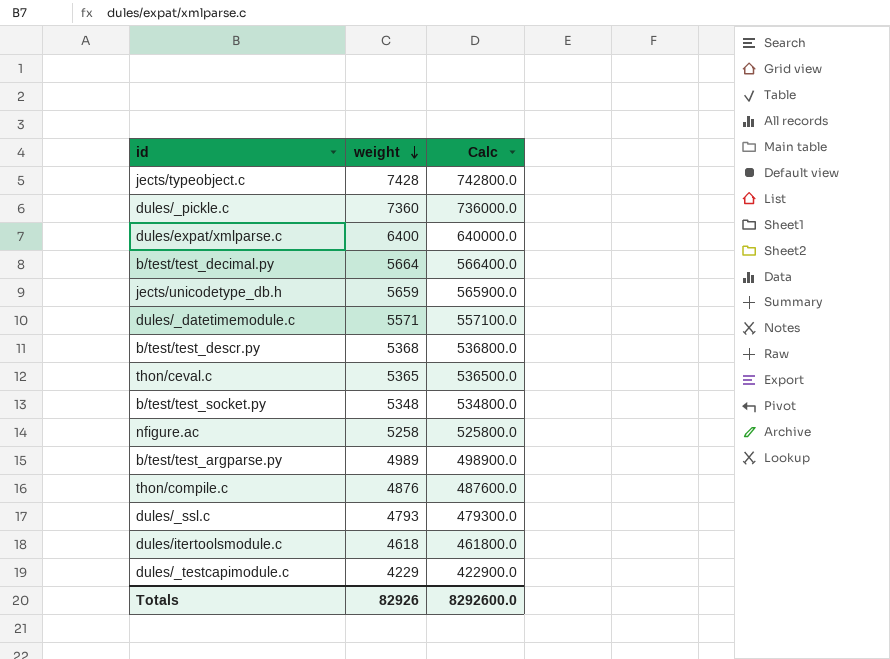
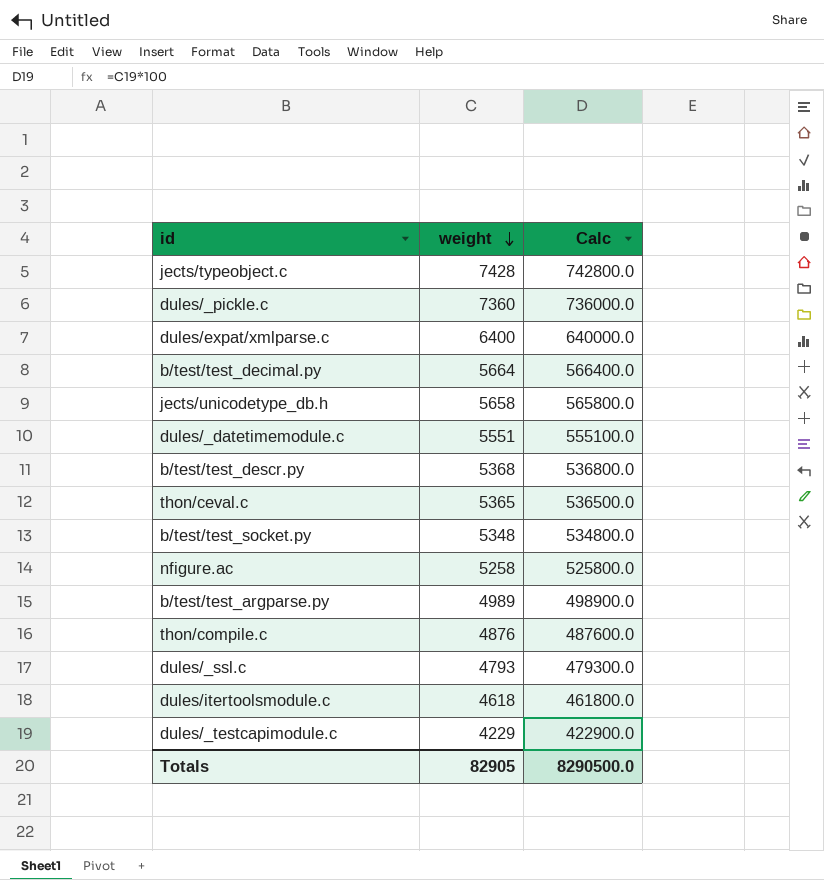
jects/unicodetype_db.h | weight: 5659 -> 5658
jects/unicodetype_db.h | Calc: 565900.0 -> 565800.0
dules/_datetimemodule.c | weight: 5571 -> 5551
dules/_datetimemodule.c | Calc: 557100.0 -> 555100.0
Totals | weight: 82926 -> 82905
Totals | Calc: 8292600.0 -> 8290500.0

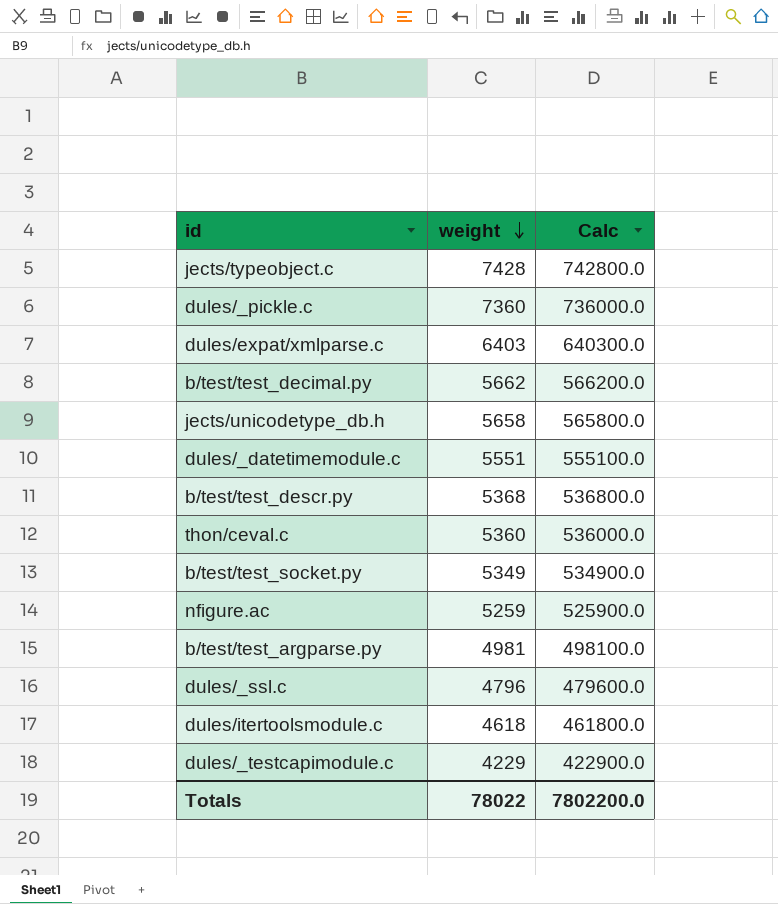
row thon/compile.c: 4876 | 487600.0 -> none
dules/expat/xmlparse.c | weight: 6400 -> 6403
dules/expat/xmlparse.c | Calc: 640000.0 -> 640300.0
b/test/test_decimal.py | weight: 5664 -> 5662
b/test/test_decimal.py | Calc: 566400.0 -> 566200.0
thon/ceval.c | weight: 5365 -> 5360
thon/ceval.c | Calc: 536500.0 -> 536000.0
b/test/test_socket.py | weight: 5348 -> 5349
b/test/test_socket.py | Calc: 534800.0 -> 534900.0
nfigure.ac | weight: 5258 -> 5259
nfigure.ac | Calc: 525800.0 -> 525900.0
b/test/test_argparse.py | weight: 4989 -> 4981
b/test/test_argparse.py | Calc: 498900.0 -> 498100.0
dules/_ssl.c | weight: 4793 -> 4796
dules/_ssl.c | Calc: 479300.0 -> 479600.0
Totals | weight: 82905 -> 78022
Totals | Calc: 8290500.0 -> 7802200.0

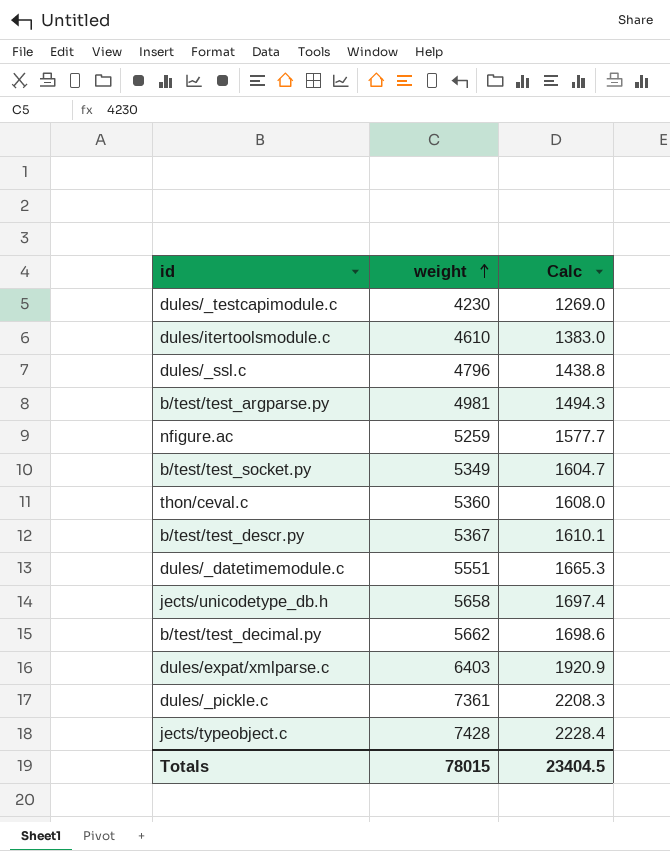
row order: weight descending -> weight ascending
column Calc | formula: [weight] * 100 -> [weight] * 0.3
dules/_testcapimodule.c | weight: 4229 -> 4230
dules/itertoolsmodule.c | weight: 4618 -> 4610
b/test/test_descr.py | weight: 5368 -> 5367
dules/_pickle.c | weight: 7360 -> 7361
Totals | weight: 78022 -> 78015
Totals | Calc: 7802200.0 -> 23404.5

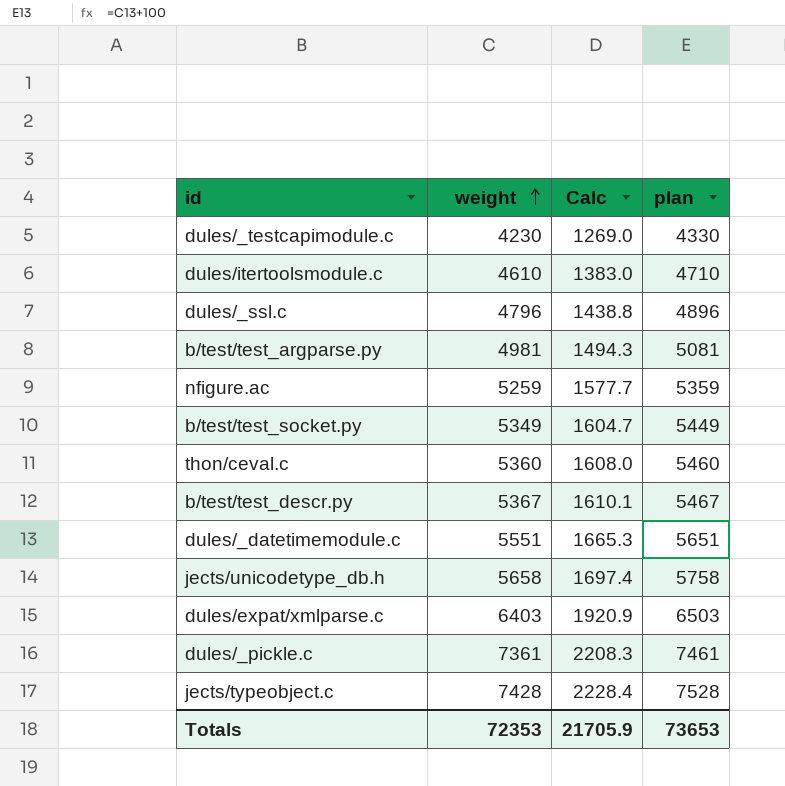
column plan | formula: none -> [weight] + 100
row b/test/test_decimal.py: 5662 | 1698.6 -> none
Totals | weight: 78015 -> 72353
Totals | Calc: 23404.5 -> 21705.9

